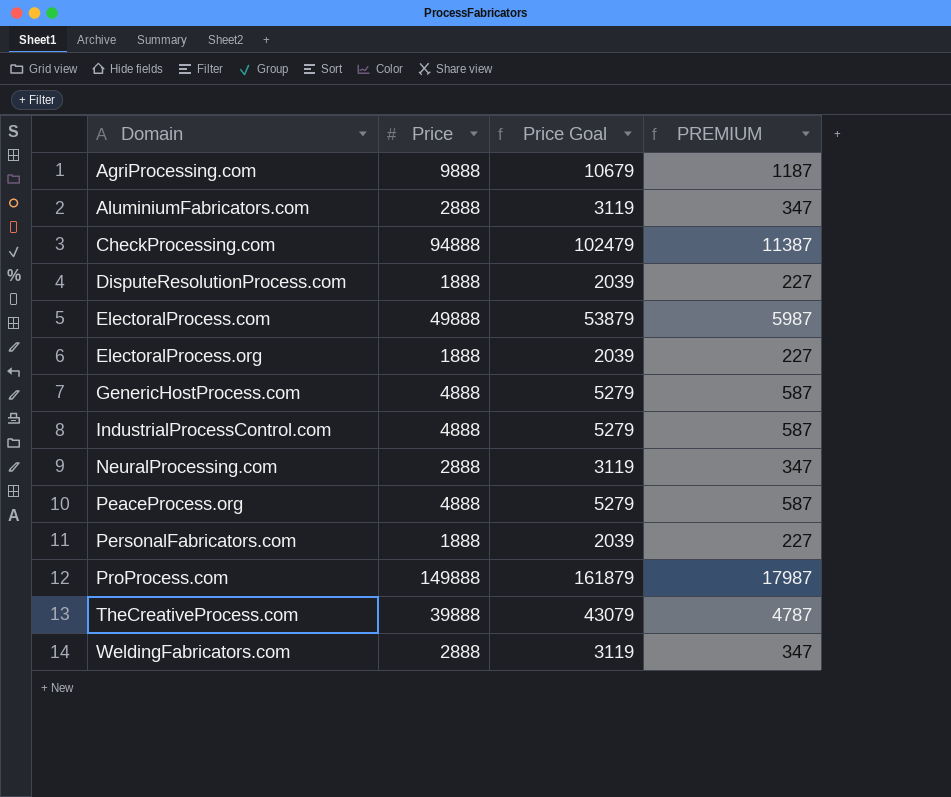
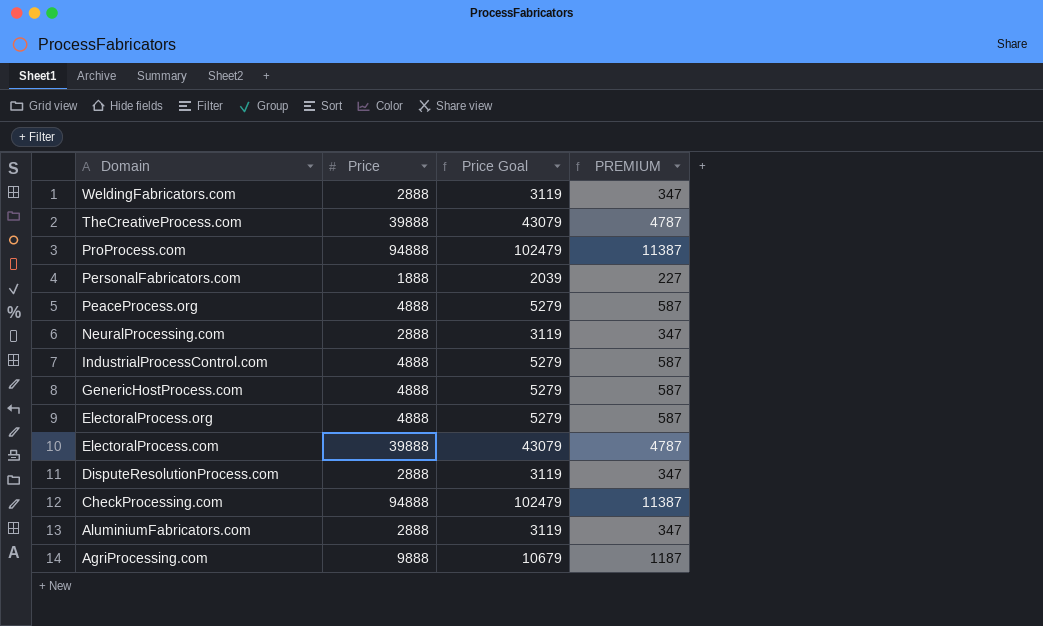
row order: Domain ascending -> Domain descending
ProProcess.com | Price: 149888 -> 94888
ProProcess.com | Price Goal: 161879 -> 102479
ProProcess.com | PREMIUM: 17987 -> 11387
ElectoralProcess.org | Price: 1888 -> 4888
ElectoralProcess.org | Price Goal: 2039 -> 5279
ElectoralProcess.org | PREMIUM: 227 -> 587
ElectoralProcess.com | Price: 49888 -> 39888
ElectoralProcess.com | Price Goal: 53879 -> 43079
ElectoralProcess.com | PREMIUM: 5987 -> 4787
DisputeResolutionProcess.com | Price: 1888 -> 2888
DisputeResolutionProcess.com | Price Goal: 2039 -> 3119
DisputeResolutionProcess.com | PREMIUM: 227 -> 347

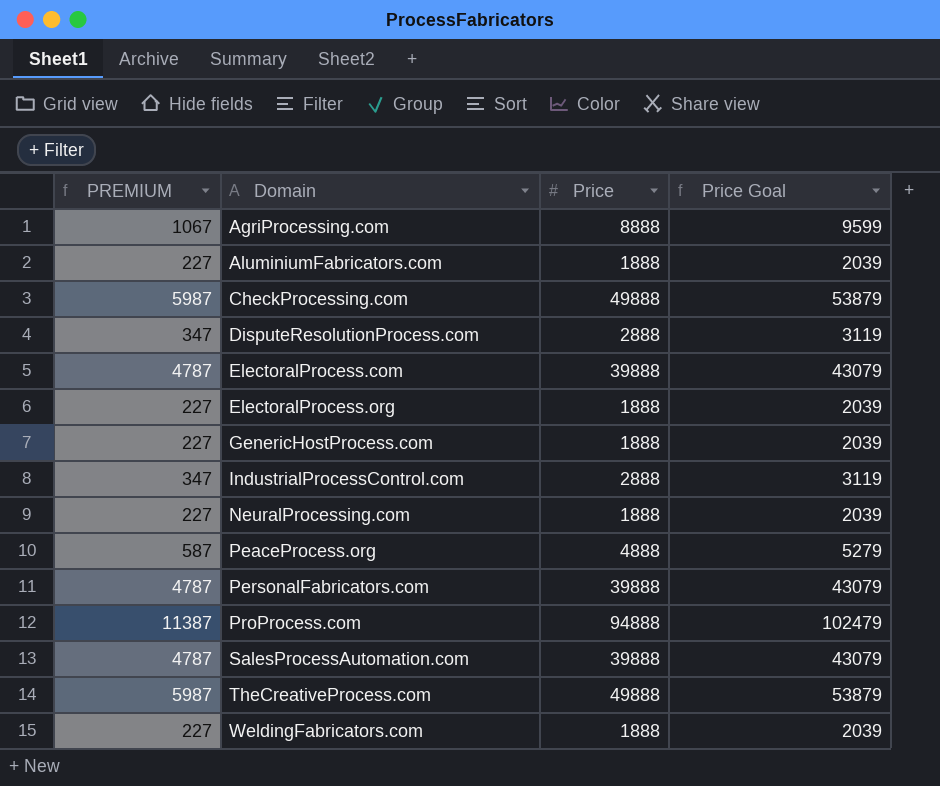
row order: Domain descending -> Domain ascending
column PREMIUM | position: 4 -> 1
AgriProcessing.com | PREMIUM: 1187 -> 1067
AgriProcessing.com | Price: 9888 -> 8888
AgriProcessing.com | Price Goal: 10679 -> 9599
AluminiumFabricators.com | PREMIUM: 347 -> 227
AluminiumFabricators.com | Price: 2888 -> 1888
AluminiumFabricators.com | Price Goal: 3119 -> 2039
CheckProcessing.com | PREMIUM: 11387 -> 5987
CheckProcessing.com | Price: 94888 -> 49888
CheckProcessing.com | Price Goal: 102479 -> 53879
ElectoralProcess.org | PREMIUM: 587 -> 227
ElectoralProcess.org | Price: 4888 -> 1888
ElectoralProcess.org | Price Goal: 5279 -> 2039
GenericHostProcess.com | PREMIUM: 587 -> 227
GenericHostProcess.com | Price: 4888 -> 1888
GenericHostProcess.com | Price Goal: 5279 -> 2039
IndustrialProcessControl.com | PREMIUM: 587 -> 347
IndustrialProcessControl.com | Price: 4888 -> 2888
IndustrialProcessControl.com | Price Goal: 5279 -> 3119
NeuralProcessing.com | PREMIUM: 347 -> 227
NeuralProcessing.com | Price: 2888 -> 1888
NeuralProcessing.com | Price Goal: 3119 -> 2039
PersonalFabricators.com | PREMIUM: 227 -> 4787
PersonalFabricators.com | Price: 1888 -> 39888
PersonalFabricators.com | Price Goal: 2039 -> 43079
row SalesProcessAutomation.com: none -> 4787 | 39888 | 43079
TheCreativeProcess.com | PREMIUM: 4787 -> 5987
TheCreativeProcess.com | Price: 39888 -> 49888
TheCreativeProcess.com | Price Goal: 43079 -> 53879
WeldingFabricators.com | PREMIUM: 347 -> 227
WeldingFabricators.com | Price: 2888 -> 1888
WeldingFabricators.com | Price Goal: 3119 -> 2039

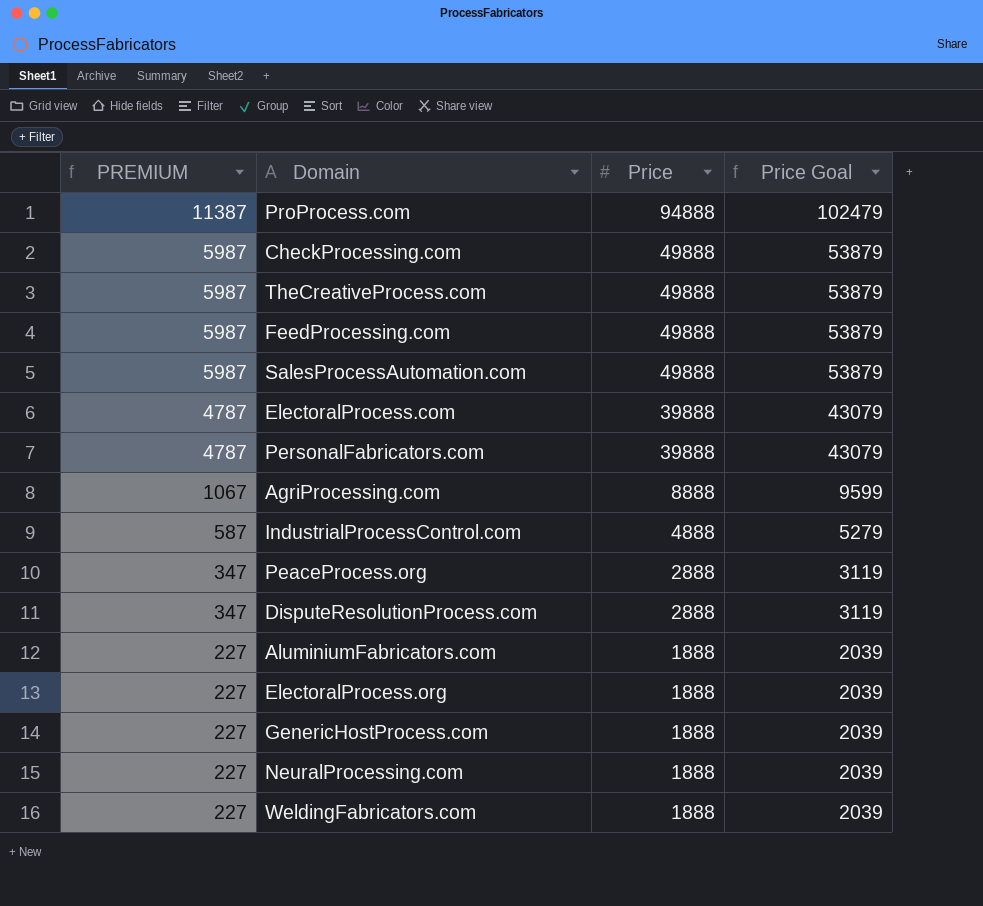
row order: Domain ascending -> PREMIUM descending
row FeedProcessing.com: none -> 5987 | 49888 | 53879
SalesProcessAutomation.com | PREMIUM: 4787 -> 5987
SalesProcessAutomation.com | Price: 39888 -> 49888
SalesProcessAutomation.com | Price Goal: 43079 -> 53879
IndustrialProcessControl.com | PREMIUM: 347 -> 587
IndustrialProcessControl.com | Price: 2888 -> 4888
IndustrialProcessControl.com | Price Goal: 3119 -> 5279
PeaceProcess.org | PREMIUM: 587 -> 347
PeaceProcess.org | Price: 4888 -> 2888
PeaceProcess.org | Price Goal: 5279 -> 3119

